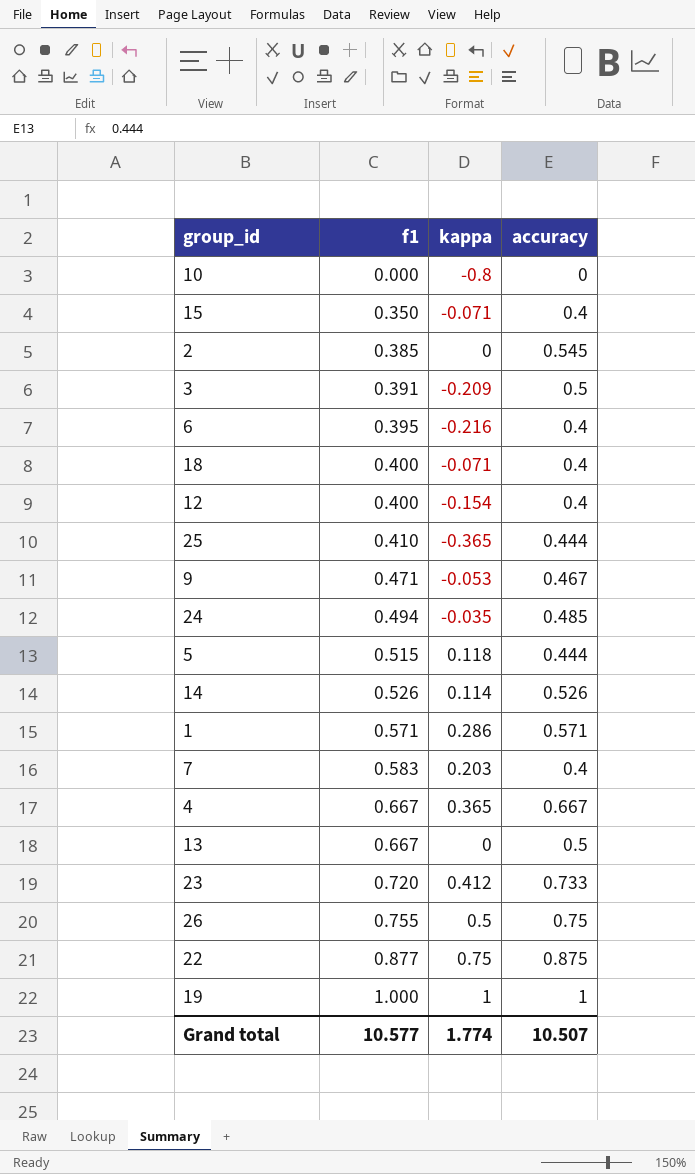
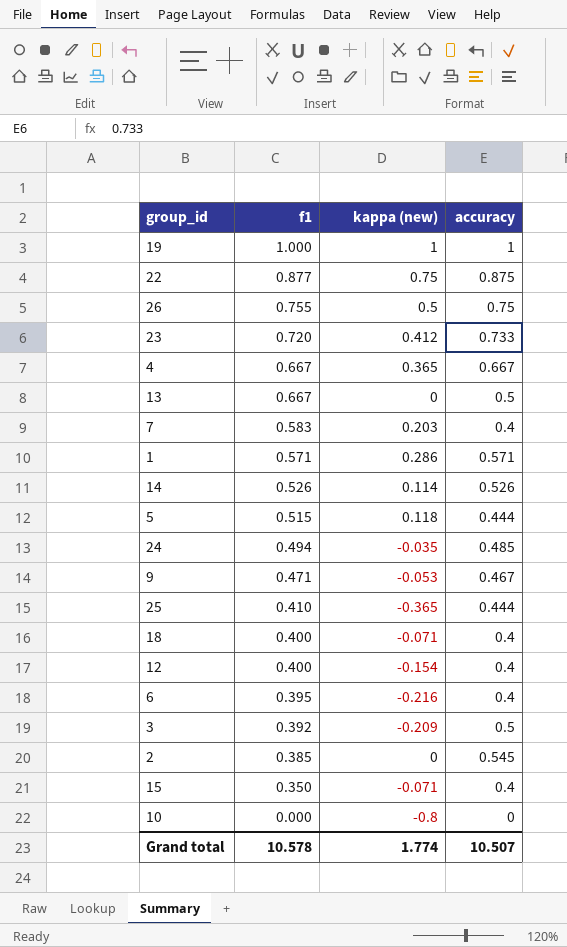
row order: f1 ascending -> f1 descending
column name: kappa -> kappa (new)
3 | f1: 0.391 -> 0.392
Grand total | f1: 10.577 -> 10.578

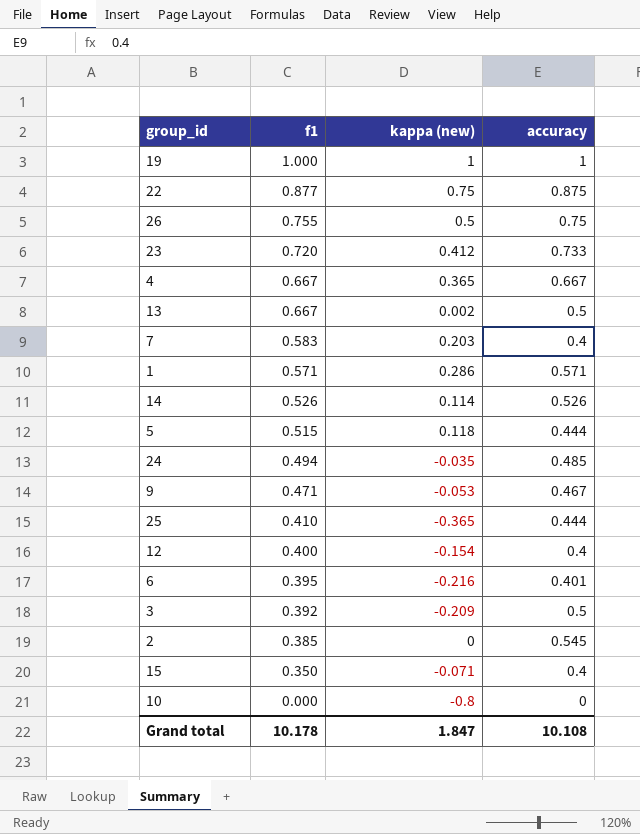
row 18: 0.400 | -0.071 | 0.4 -> none
13 | kappa (new): 0 -> 0.002
6 | accuracy: 0.4 -> 0.401
Grand total | f1: 10.578 -> 10.178
Grand total | kappa (new): 1.774 -> 1.847
Grand total | accuracy: 10.507 -> 10.108

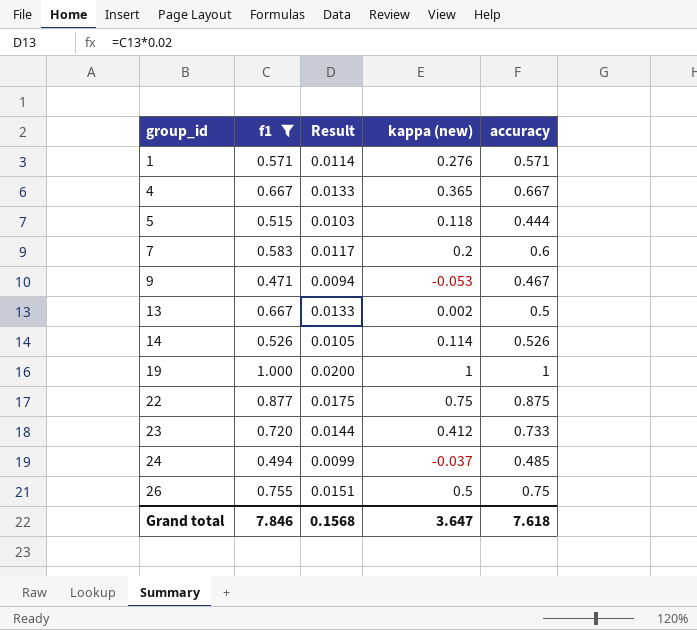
filter: none -> f1 >= 0.471
row order: f1 descending -> group_id ascending
column Result | formula: none -> [f1] * 0.02
1 | kappa (new): 0.286 -> 0.276
7 | kappa (new): 0.203 -> 0.2
7 | accuracy: 0.4 -> 0.6
24 | kappa (new): -0.035 -> -0.037
Grand total | f1: 10.178 -> 7.846
Grand total | kappa (new): 1.847 -> 3.647
Grand total | accuracy: 10.108 -> 7.618

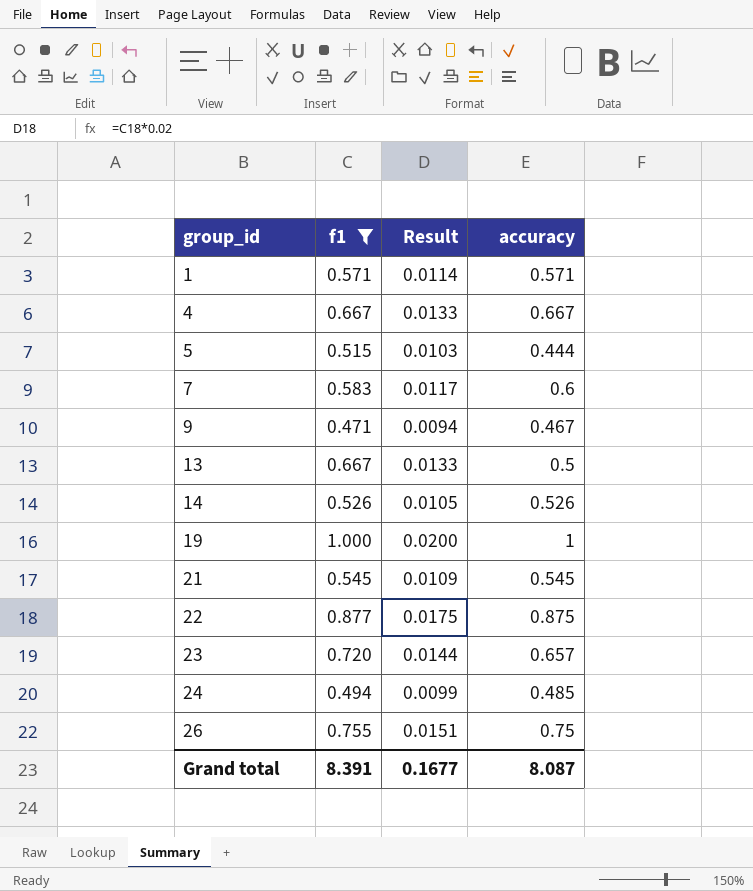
column kappa (new) | position: 4 -> none
row 21: none -> 0.545 | 0.0109 | 0.545
23 | accuracy: 0.733 -> 0.657
Grand total | f1: 7.846 -> 8.391
Grand total | Result: 0.1568 -> 0.1677
Grand total | accuracy: 7.618 -> 8.087

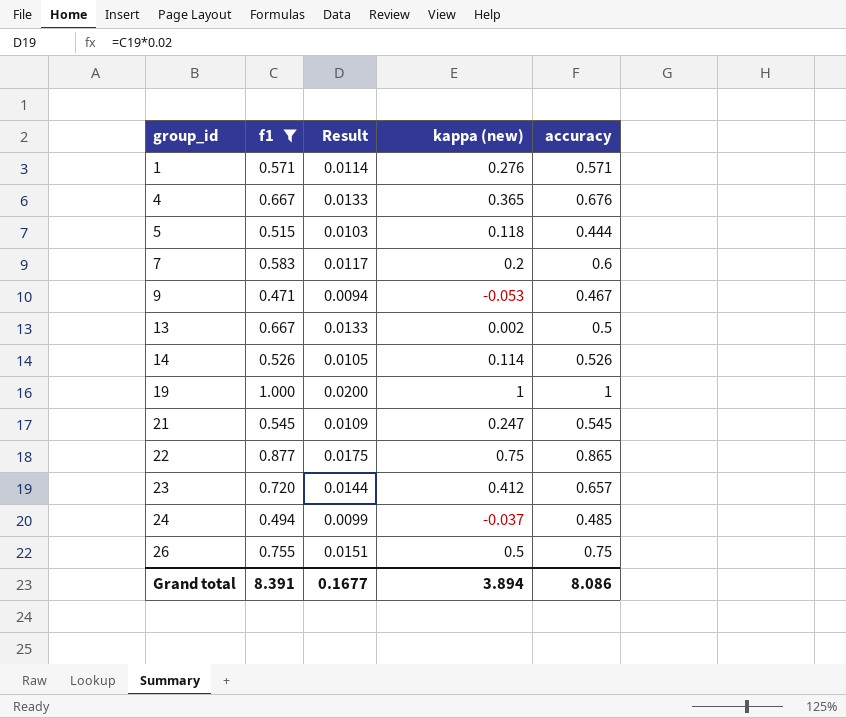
column kappa (new) | position: none -> 4
4 | accuracy: 0.667 -> 0.676
22 | accuracy: 0.875 -> 0.865
Grand total | accuracy: 8.087 -> 8.086

